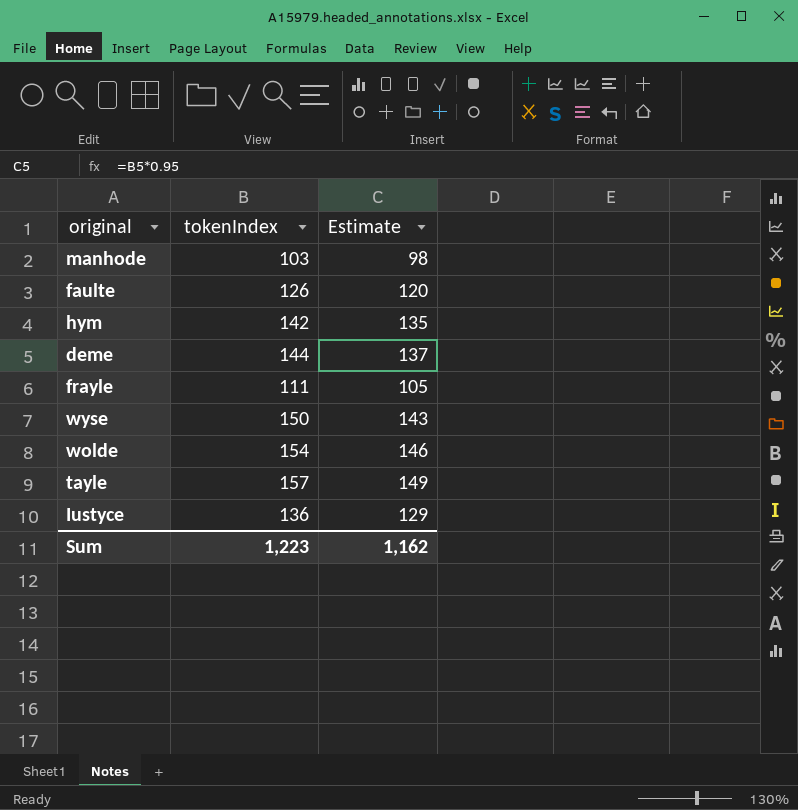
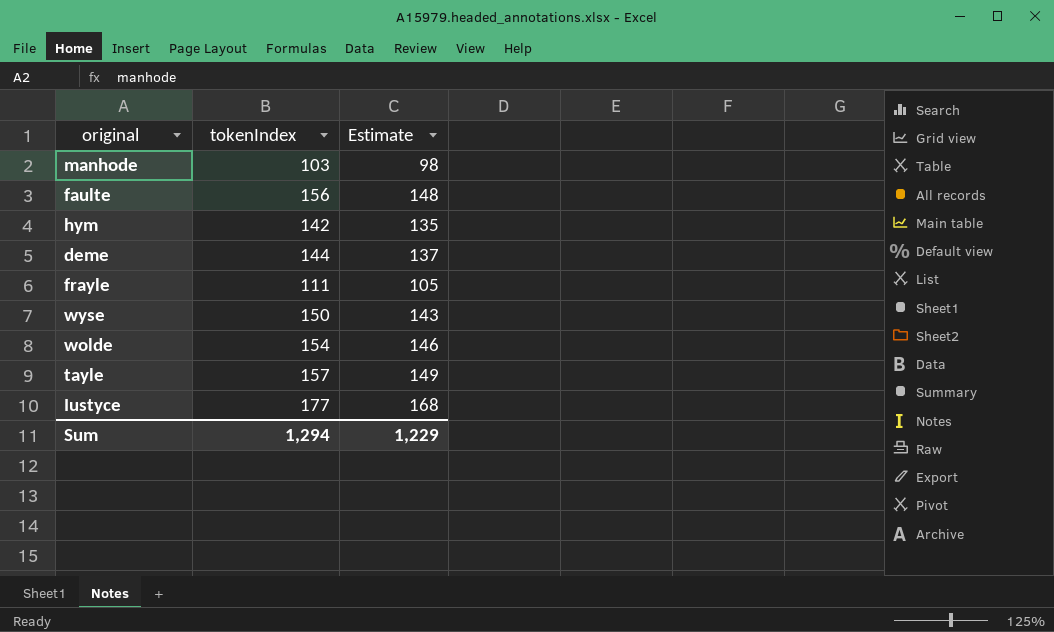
faulte | tokenIndex: 126 -> 156
faulte | Estimate: 120 -> 148
Iustyce | tokenIndex: 136 -> 177
Iustyce | Estimate: 129 -> 168
Sum | tokenIndex: 1,223 -> 1,294
Sum | Estimate: 1,162 -> 1,229

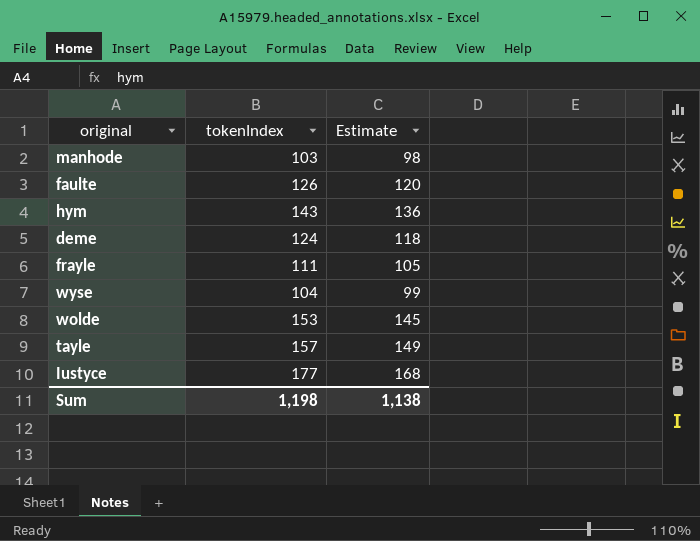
faulte | tokenIndex: 156 -> 126
faulte | Estimate: 148 -> 120
hym | tokenIndex: 142 -> 143
hym | Estimate: 135 -> 136
deme | tokenIndex: 144 -> 124
deme | Estimate: 137 -> 118
wyse | tokenIndex: 150 -> 104
wyse | Estimate: 143 -> 99
wolde | tokenIndex: 154 -> 153
wolde | Estimate: 146 -> 145
Sum | tokenIndex: 1,294 -> 1,198
Sum | Estimate: 1,229 -> 1,138

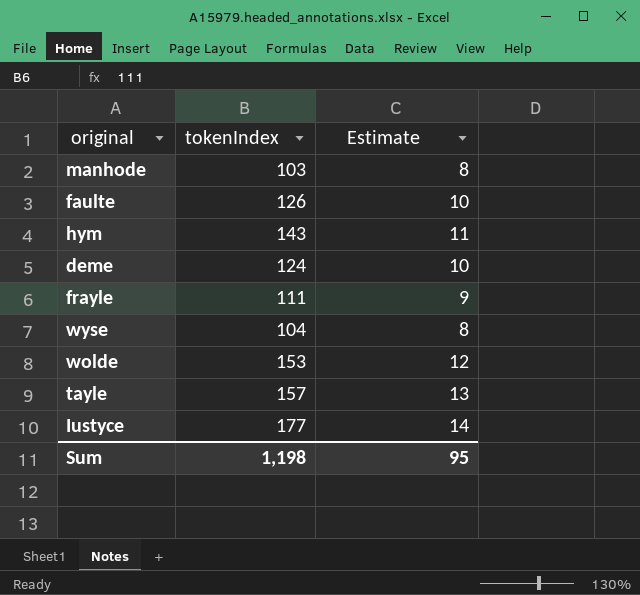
column Estimate | formula: [tokenIndex] * 0.95 -> [tokenIndex] * 0.08
Sum | Estimate: 1,138 -> 95

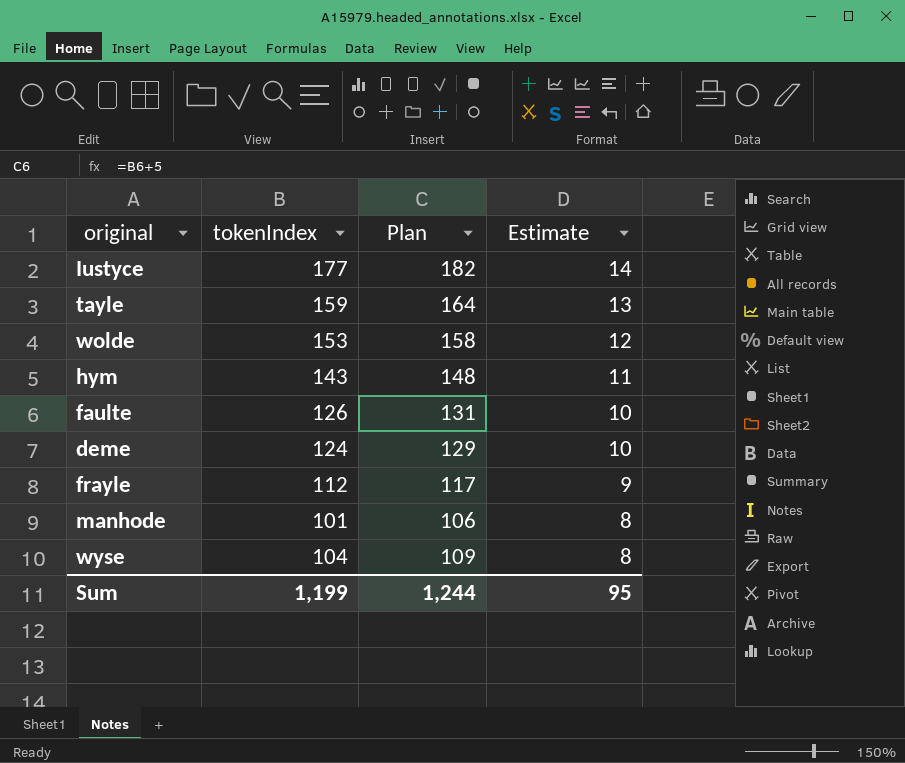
row order: none -> Estimate descending
column Plan | formula: none -> [tokenIndex] + 5
tayle | tokenIndex: 157 -> 159
frayle | tokenIndex: 111 -> 112
manhode | tokenIndex: 103 -> 101
Sum | tokenIndex: 1,198 -> 1,199

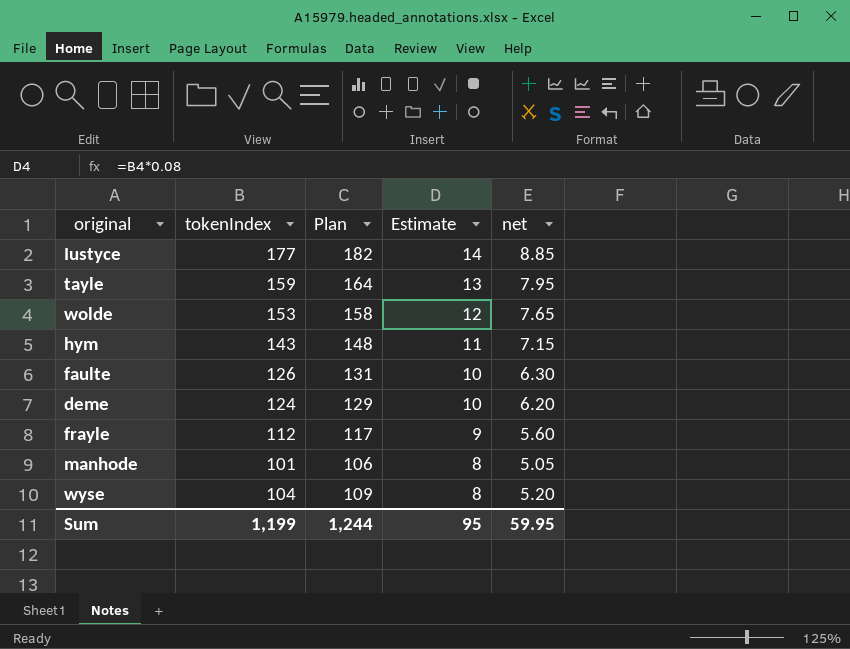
column net | formula: none -> [tokenIndex] * 0.05

